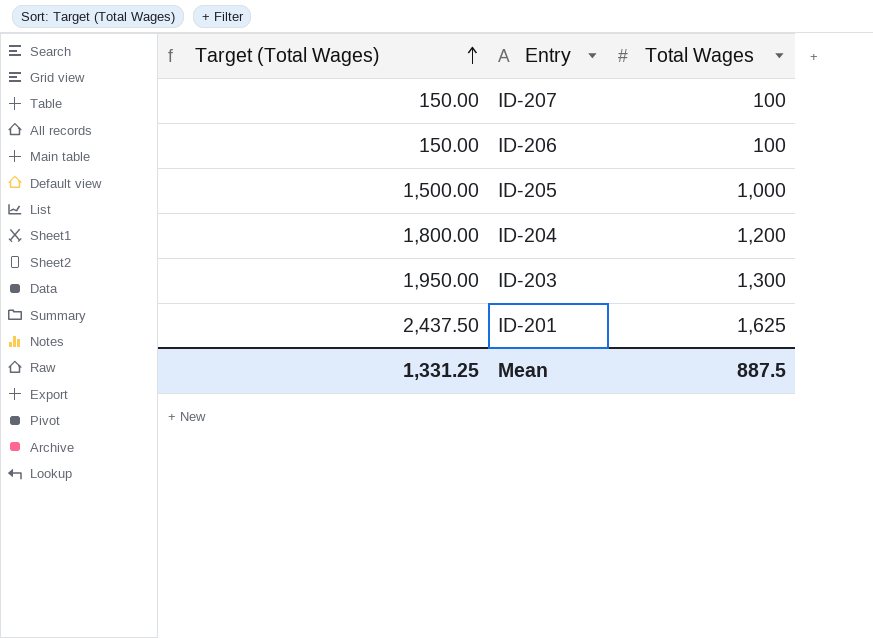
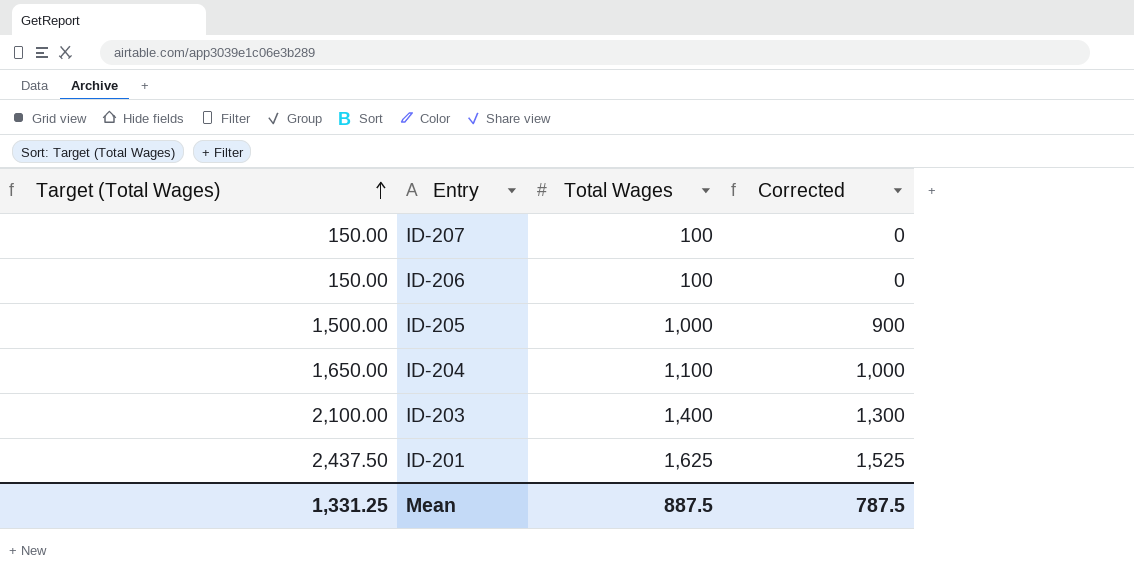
column Corrected | formula: none -> [Total Wages] - 100
ID-204 | Target (Total Wages): 1,800.00 -> 1,650.00
ID-204 | Total Wages: 1,200 -> 1,100
ID-203 | Target (Total Wages): 1,950.00 -> 2,100.00
ID-203 | Total Wages: 1,300 -> 1,400

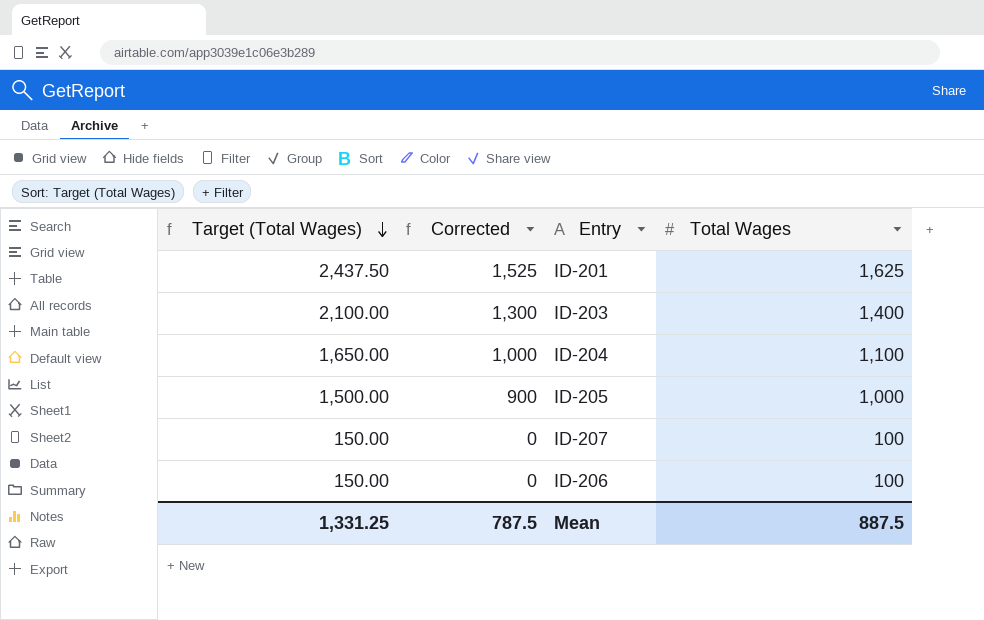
row order: Target (Total Wages) ascending -> Target (Total Wages) descending
column Corrected | position: 4 -> 2

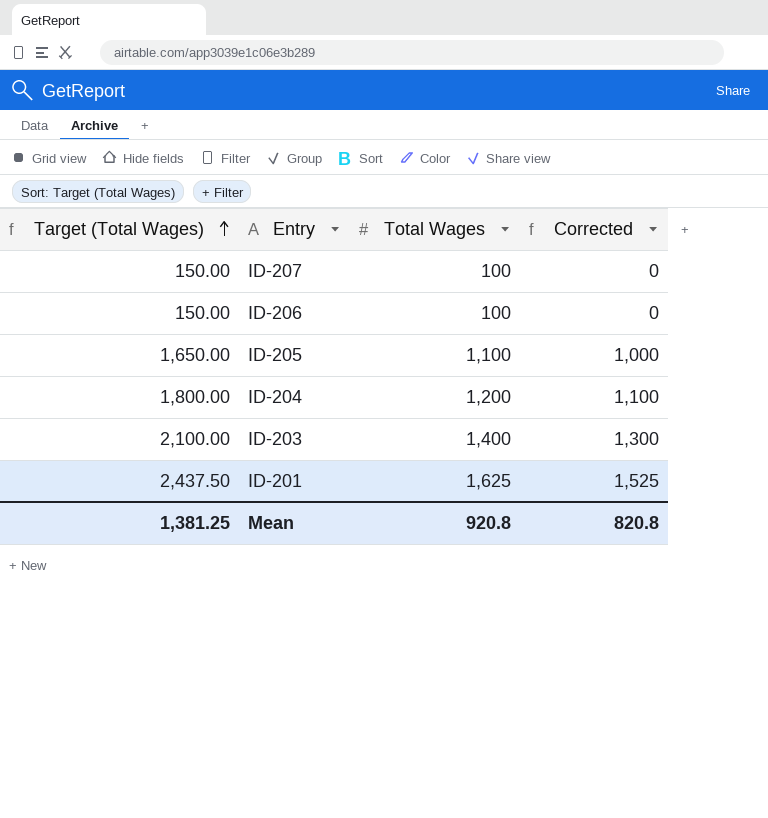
row order: Target (Total Wages) descending -> Target (Total Wages) ascending
column Corrected | position: 2 -> 4
ID-205 | Target (Total Wages): 1,500.00 -> 1,650.00
ID-205 | Total Wages: 1,000 -> 1,100
ID-205 | Corrected: 900 -> 1,000
ID-204 | Target (Total Wages): 1,650.00 -> 1,800.00
ID-204 | Total Wages: 1,100 -> 1,200
ID-204 | Corrected: 1,000 -> 1,100
Mean | Target (Total Wages): 1,331.25 -> 1,381.25
Mean | Total Wages: 887.5 -> 920.8
Mean | Corrected: 787.5 -> 820.8

